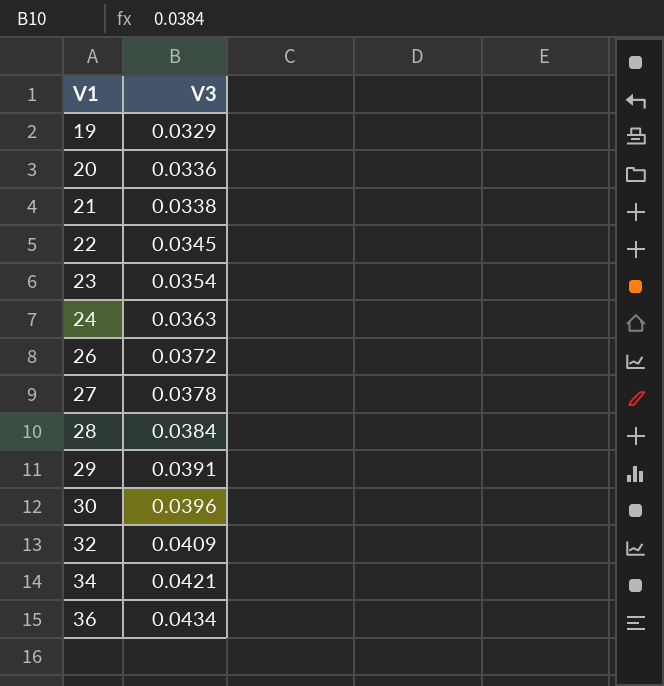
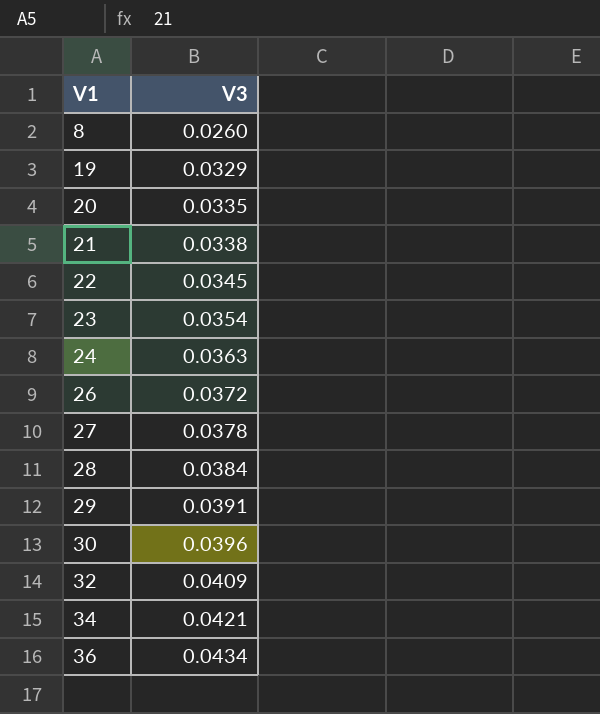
row 8: none -> 0.0260
20 | V3: 0.0336 -> 0.0335

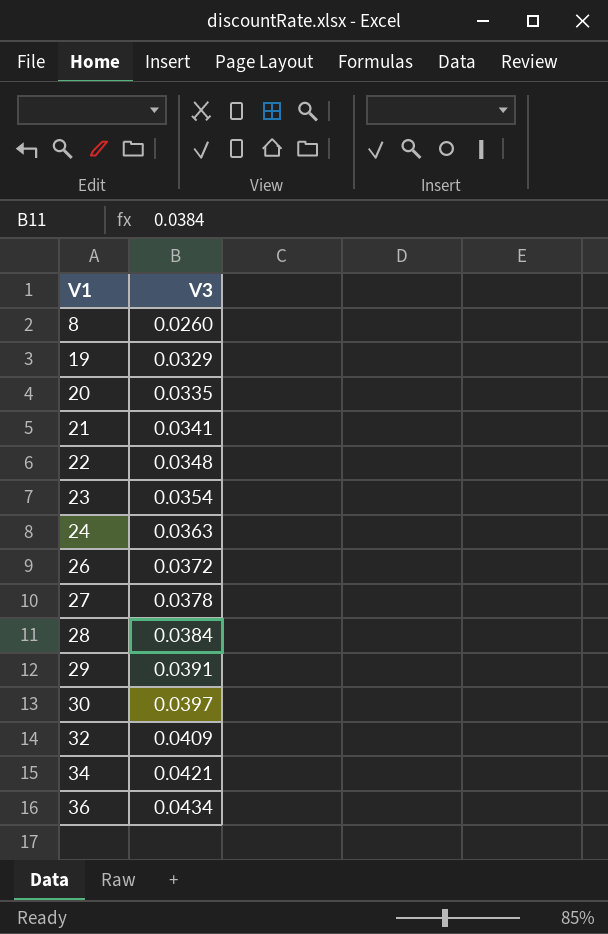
21 | V3: 0.0338 -> 0.0341
22 | V3: 0.0345 -> 0.0348
30 | V3: 0.0396 -> 0.0397

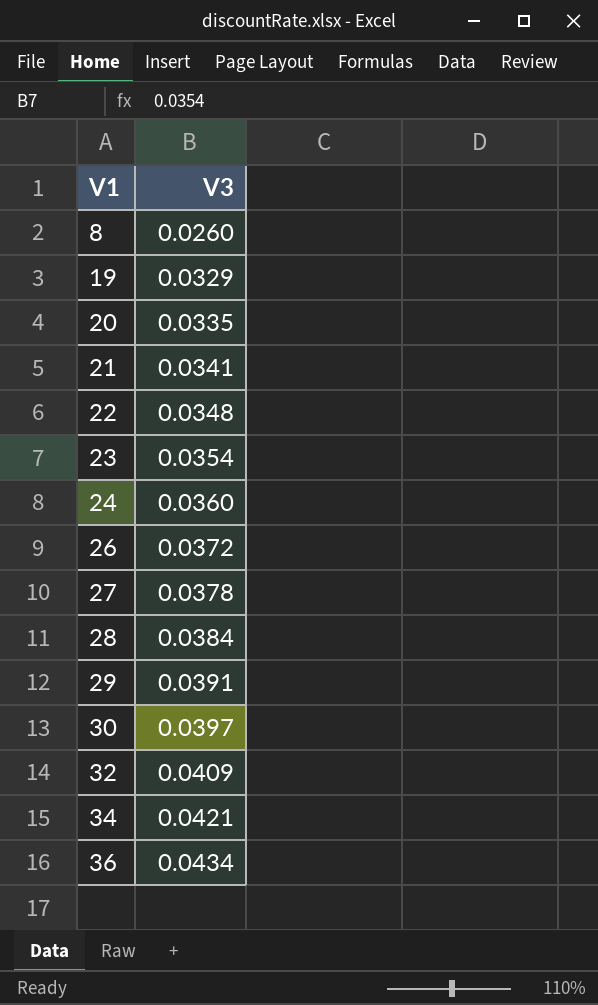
24 | V3: 0.0363 -> 0.0360

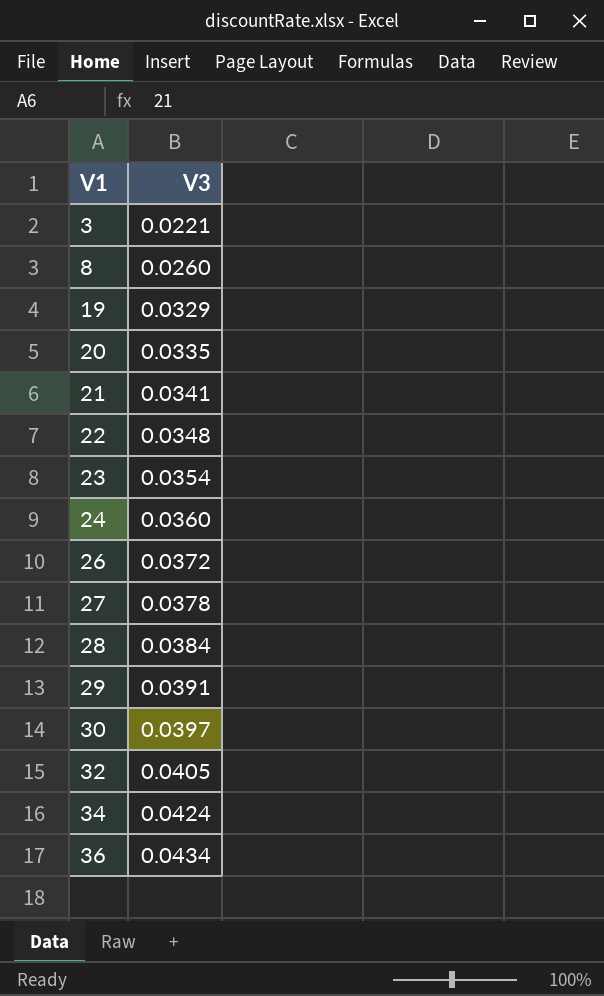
row 3: none -> 0.0221
32 | V3: 0.0409 -> 0.0405
34 | V3: 0.0421 -> 0.0424

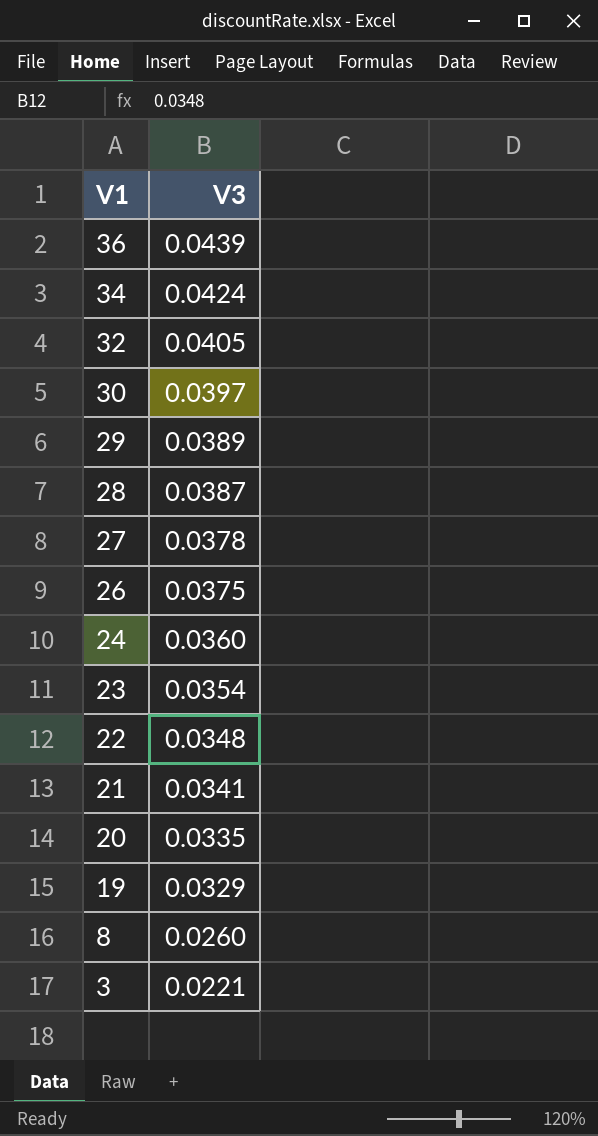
row order: V1 ascending -> V1 descending
36 | V3: 0.0434 -> 0.0439
29 | V3: 0.0391 -> 0.0389
28 | V3: 0.0384 -> 0.0387
26 | V3: 0.0372 -> 0.0375

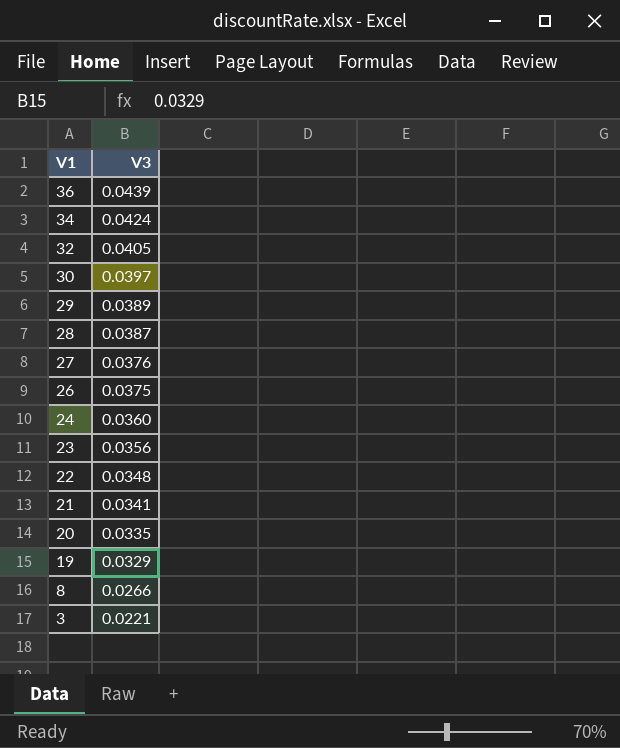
27 | V3: 0.0378 -> 0.0376
23 | V3: 0.0354 -> 0.0356
8 | V3: 0.0260 -> 0.0266

